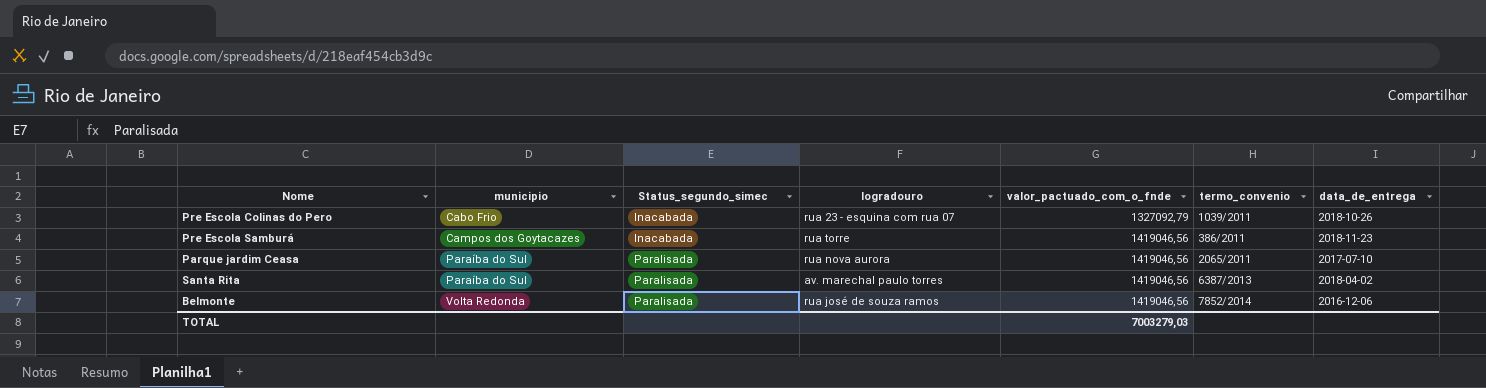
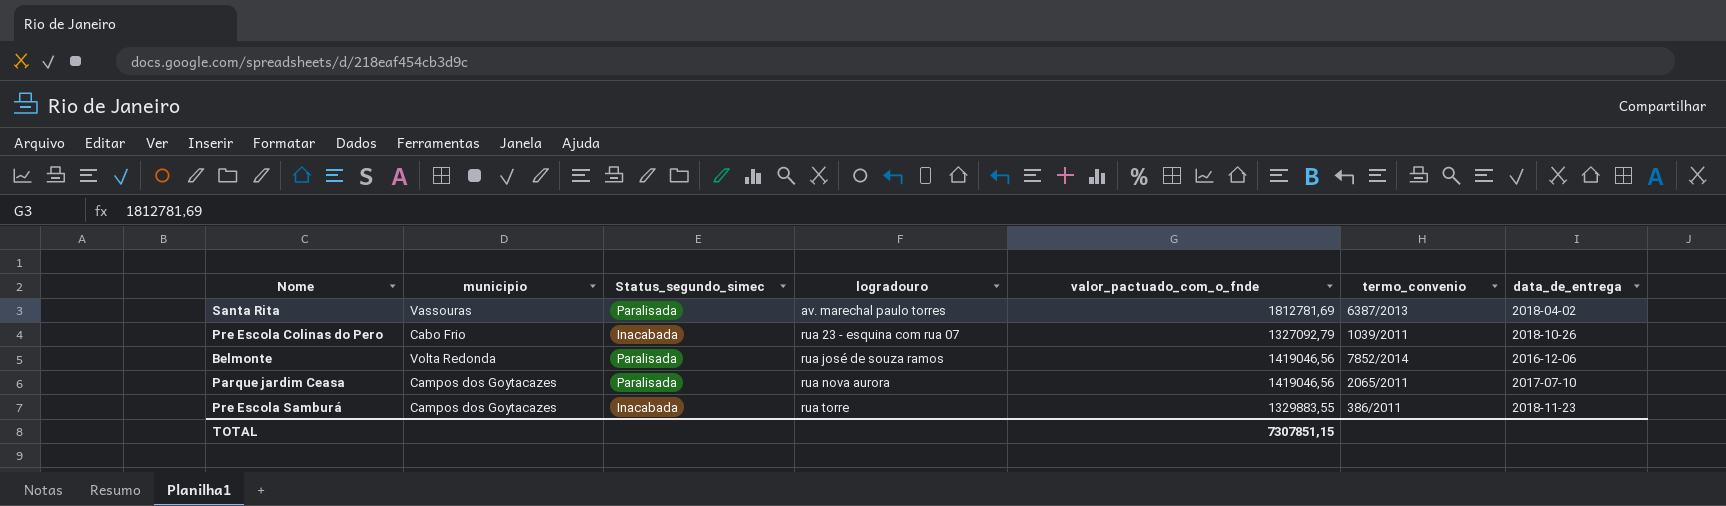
row order: municipio ascending -> logradouro ascending
Santa Rita | municipio: Paraíba do Sul -> Vassouras
Santa Rita | valor_pactuado_com_o_fnde: 1419046,56 -> 1812781,69
Parque jardim Ceasa | municipio: Paraíba do Sul -> Campos dos Goytacazes
Pre Escola Samburá | valor_pactuado_com_o_fnde: 1419046,56 -> 1329883,55
TOTAL | valor_pactuado_com_o_fnde: 7003279,03 -> 7307851,15

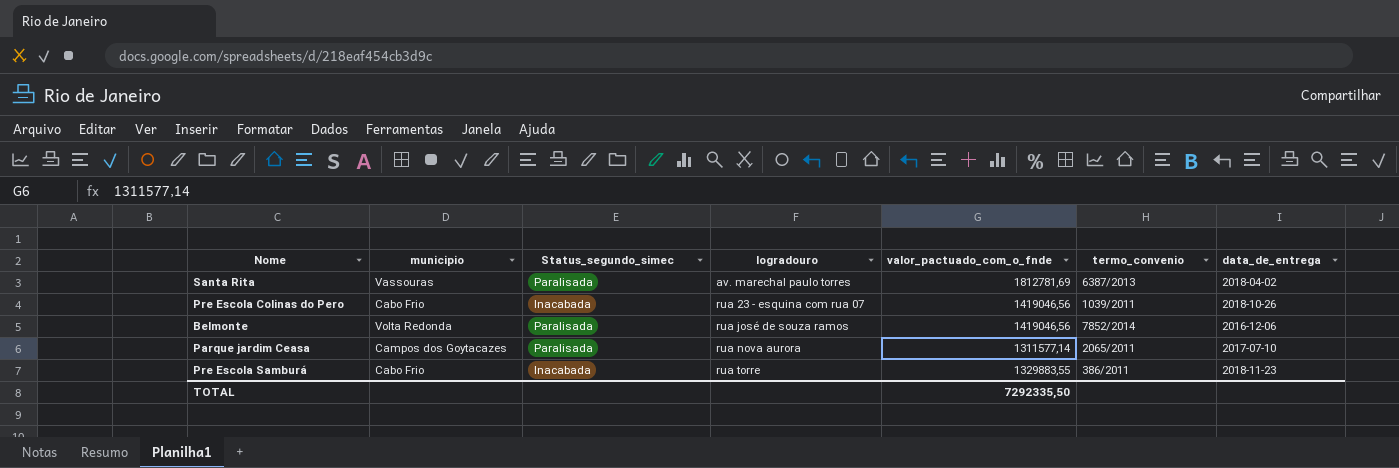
Pre Escola Colinas do Pero | valor_pactuado_com_o_fnde: 1327092,79 -> 1419046,56
Parque jardim Ceasa | valor_pactuado_com_o_fnde: 1419046,56 -> 1311577,14
Pre Escola Samburá | municipio: Campos dos Goytacazes -> Cabo Frio
TOTAL | valor_pactuado_com_o_fnde: 7307851,15 -> 7292335,50

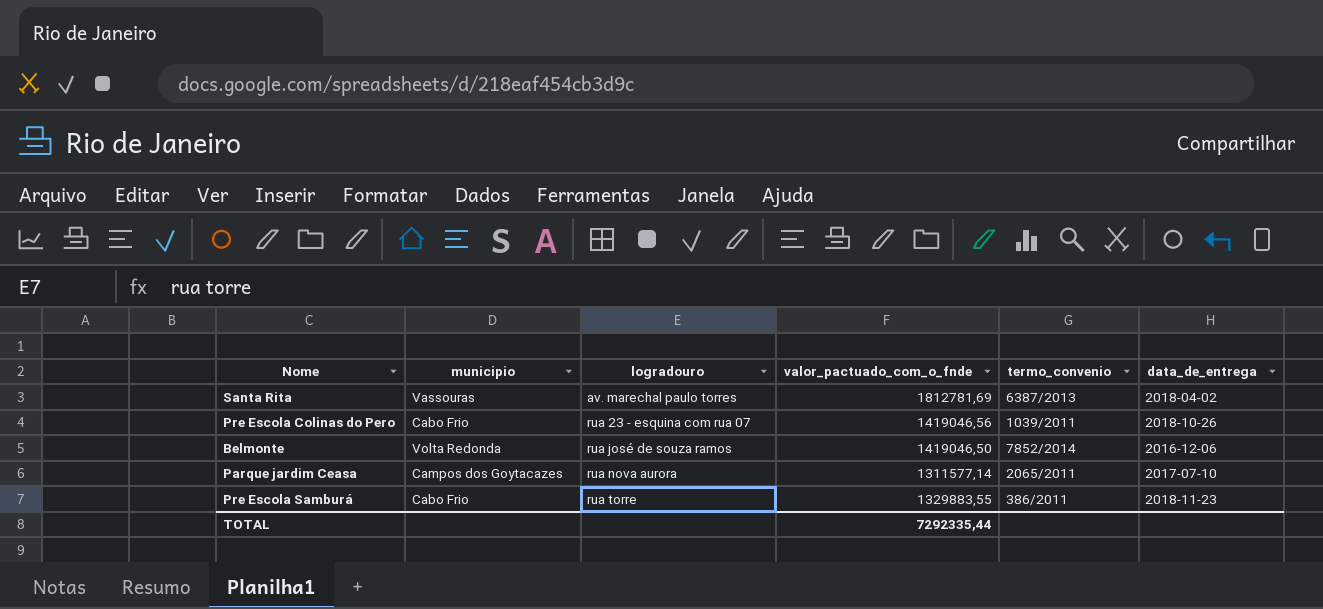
column Status_segundo_simec | position: 3 -> none
Belmonte | valor_pactuado_com_o_fnde: 1419046,56 -> 1419046,50
TOTAL | valor_pactuado_com_o_fnde: 7292335,50 -> 7292335,44

